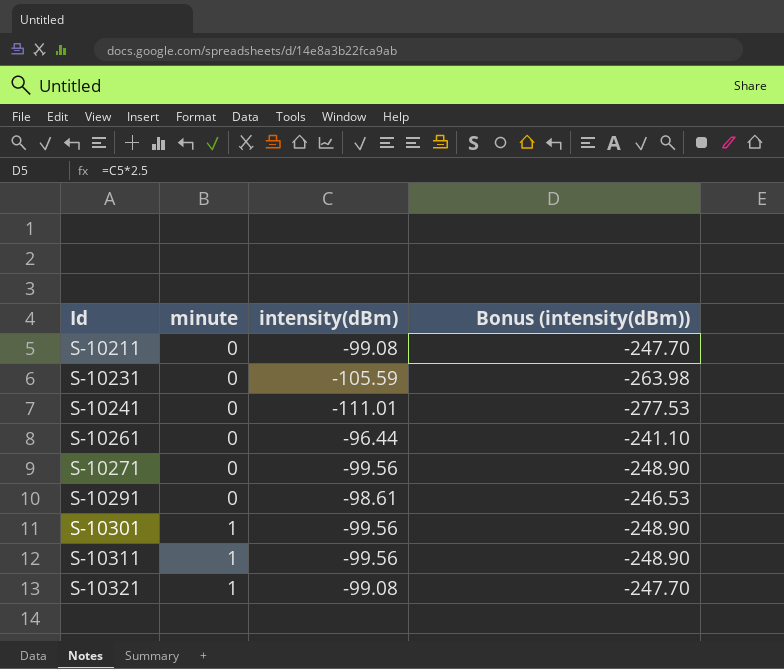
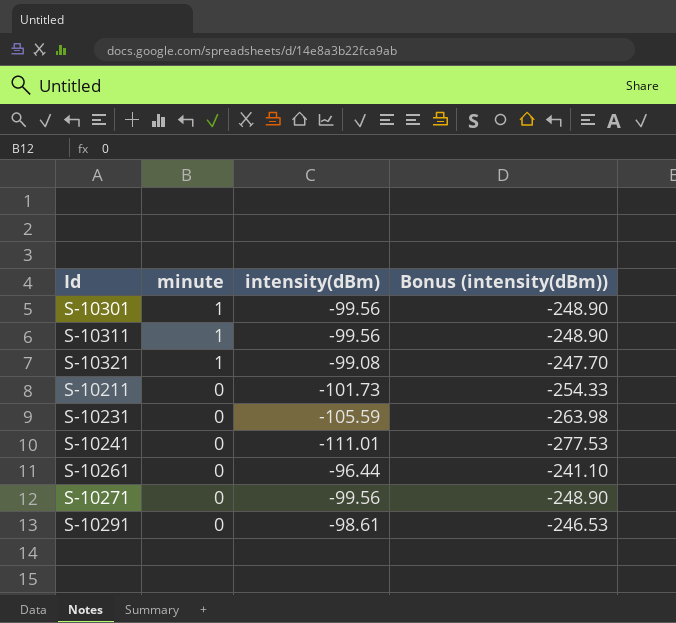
row order: Id ascending -> minute descending
S-10211 | intensity(dBm): -99.08 -> -101.73
S-10211 | Bonus (intensity(dBm)): -247.70 -> -254.33

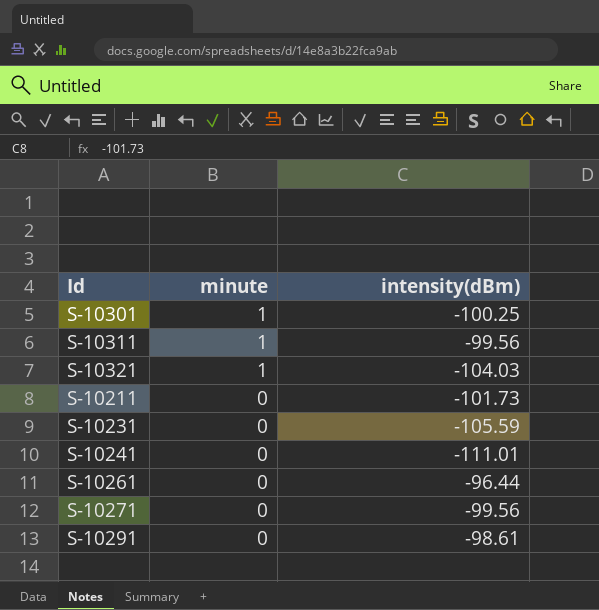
column Bonus (intensity(dBm)) | formula: [intensity(dBm)] * 2.5 -> none
S-10301 | intensity(dBm): -99.56 -> -100.25
S-10321 | intensity(dBm): -99.08 -> -104.03

